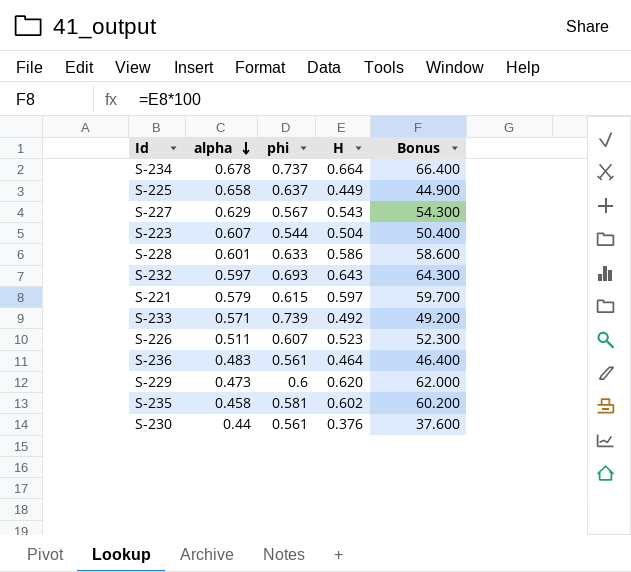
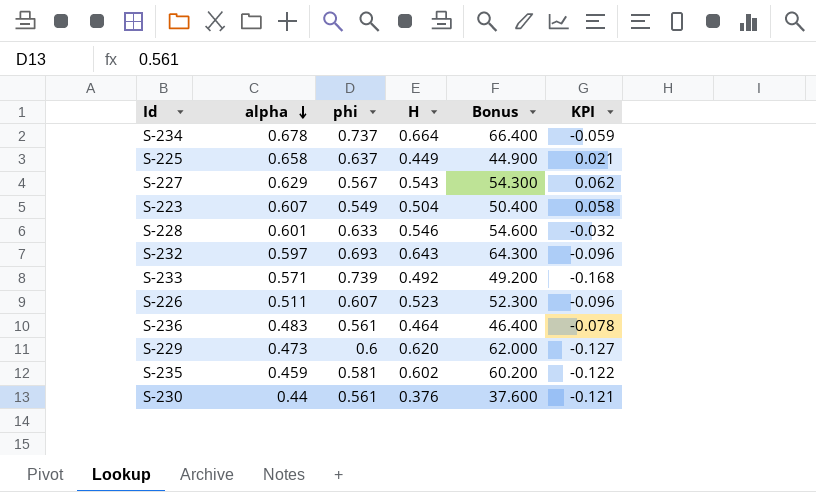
column KPI | formula: none -> [alpha] - [phi]
row S-221: 0.579 | 0.615 | 0.597 | 59.700 -> none
S-223 | phi: 0.544 -> 0.549
S-228 | H: 0.586 -> 0.546
S-228 | Bonus: 58.600 -> 54.600
S-235 | alpha: 0.458 -> 0.459

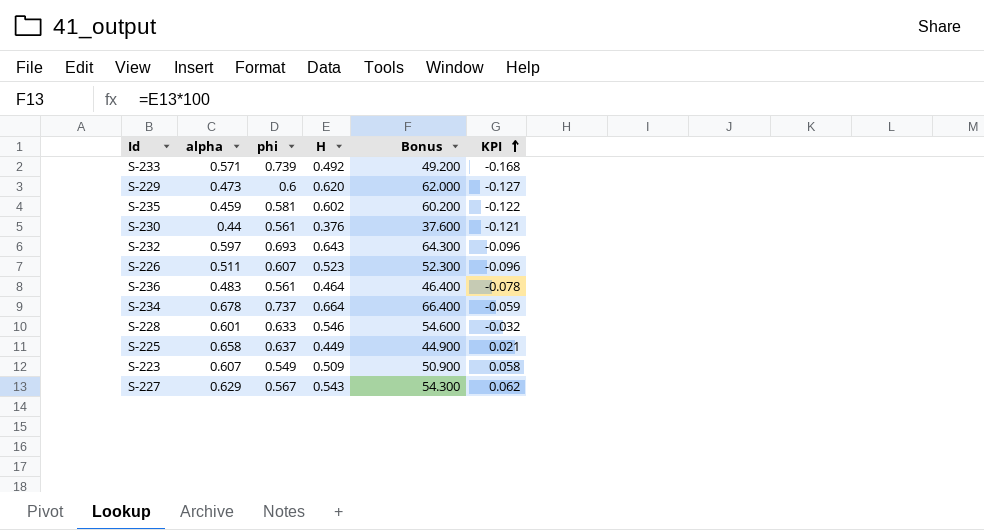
row order: alpha descending -> KPI ascending
S-223 | H: 0.504 -> 0.509
S-223 | Bonus: 50.400 -> 50.900

